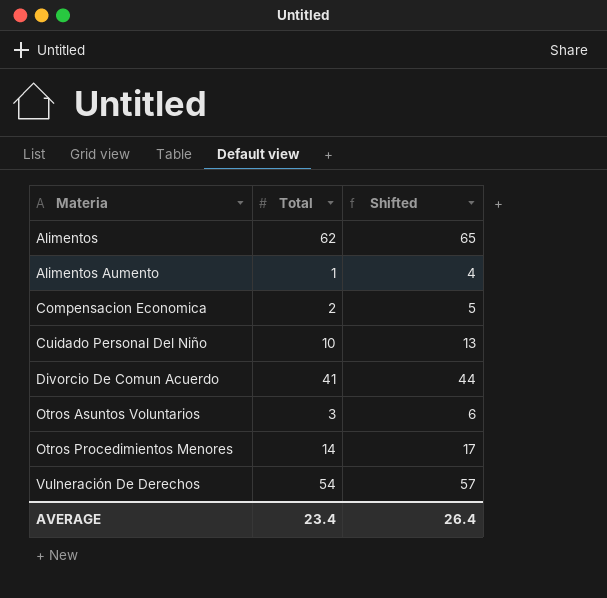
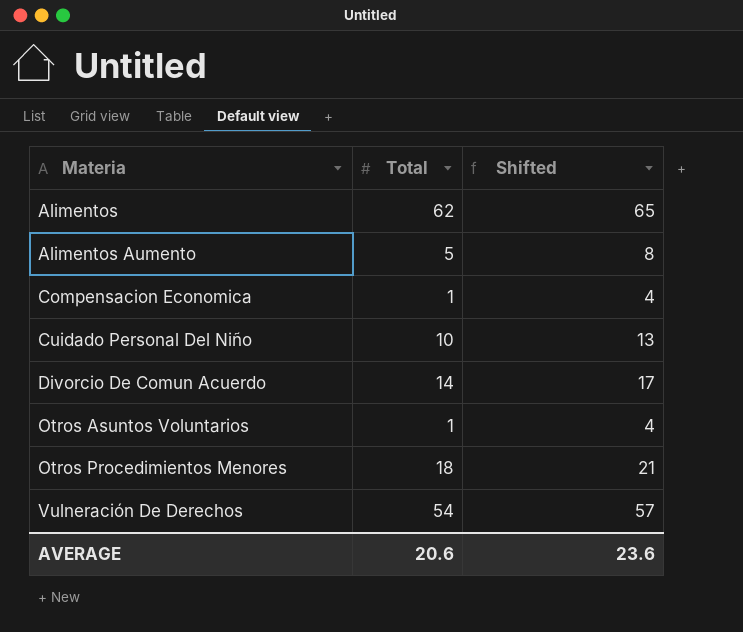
Alimentos Aumento | Total: 1 -> 5
Alimentos Aumento | Shifted: 4 -> 8
Compensacion Economica | Total: 2 -> 1
Compensacion Economica | Shifted: 5 -> 4
Divorcio De Comun Acuerdo | Total: 41 -> 14
Divorcio De Comun Acuerdo | Shifted: 44 -> 17
Otros Asuntos Voluntarios | Total: 3 -> 1
Otros Asuntos Voluntarios | Shifted: 6 -> 4
Otros Procedimientos Menores | Total: 14 -> 18
Otros Procedimientos Menores | Shifted: 17 -> 21
AVERAGE | Total: 23.4 -> 20.6
AVERAGE | Shifted: 26.4 -> 23.6

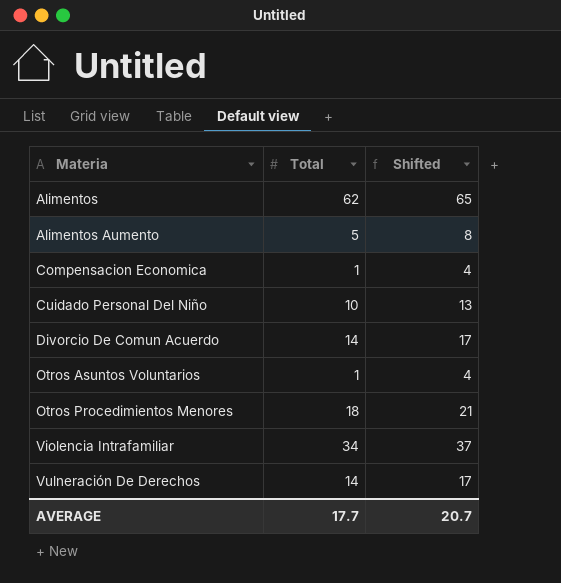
row Violencia Intrafamiliar: none -> 34 | 37
Vulneración De Derechos | Total: 54 -> 14
Vulneración De Derechos | Shifted: 57 -> 17
AVERAGE | Total: 20.6 -> 17.7
AVERAGE | Shifted: 23.6 -> 20.7

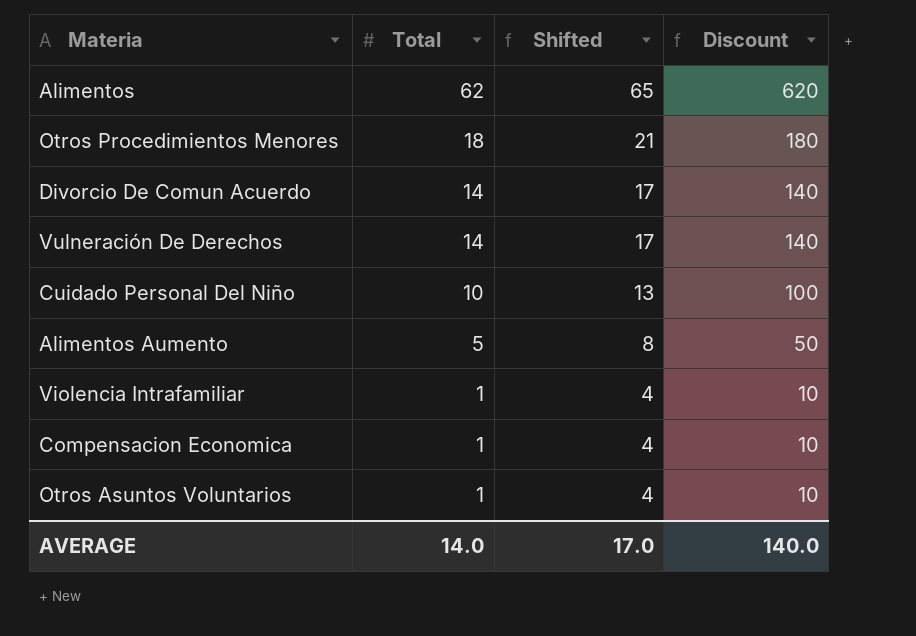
row order: Materia ascending -> Total descending
column Discount | formula: none -> [Total] * 10
Violencia Intrafamiliar | Total: 34 -> 1
Violencia Intrafamiliar | Shifted: 37 -> 4
AVERAGE | Total: 17.7 -> 14.0
AVERAGE | Shifted: 20.7 -> 17.0

